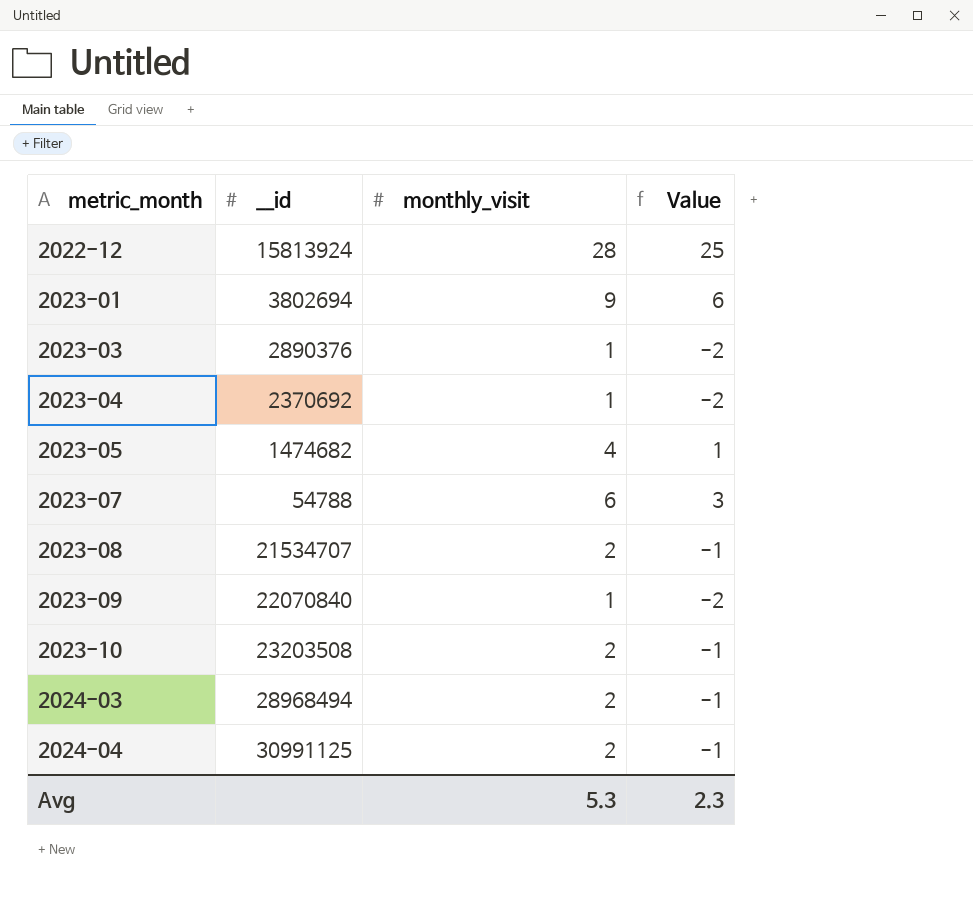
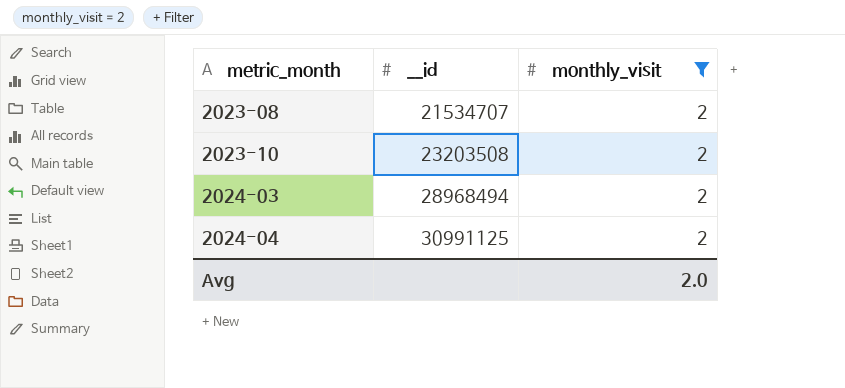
filter: none -> monthly_visit = 2
column Value | formula: [monthly_visit] - 3 -> none
Avg | monthly_visit: 5.3 -> 2.0

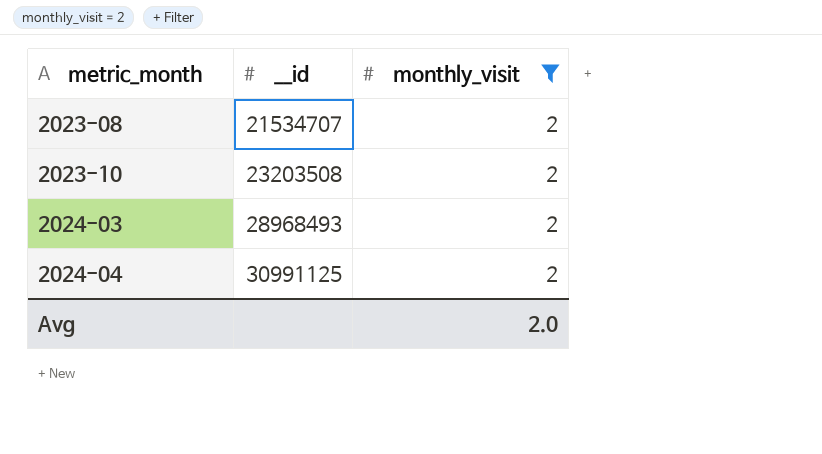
2024-03 | __id: 28968494 -> 28968493

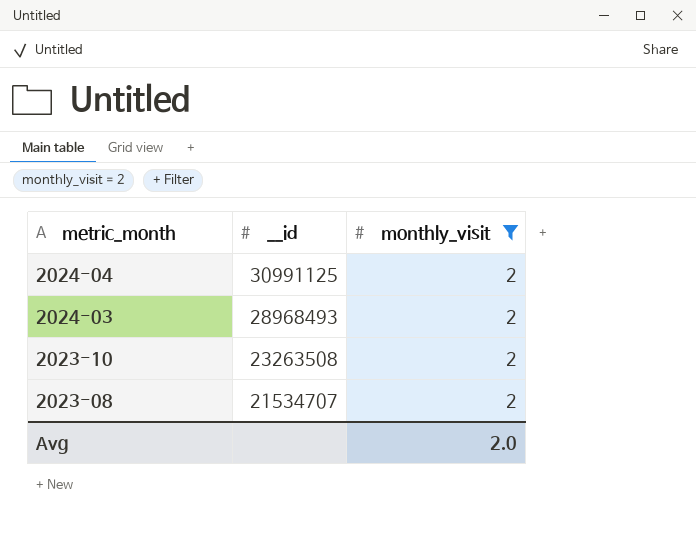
row order: metric_month ascending -> metric_month descending
2023-10 | __id: 23203508 -> 23263508

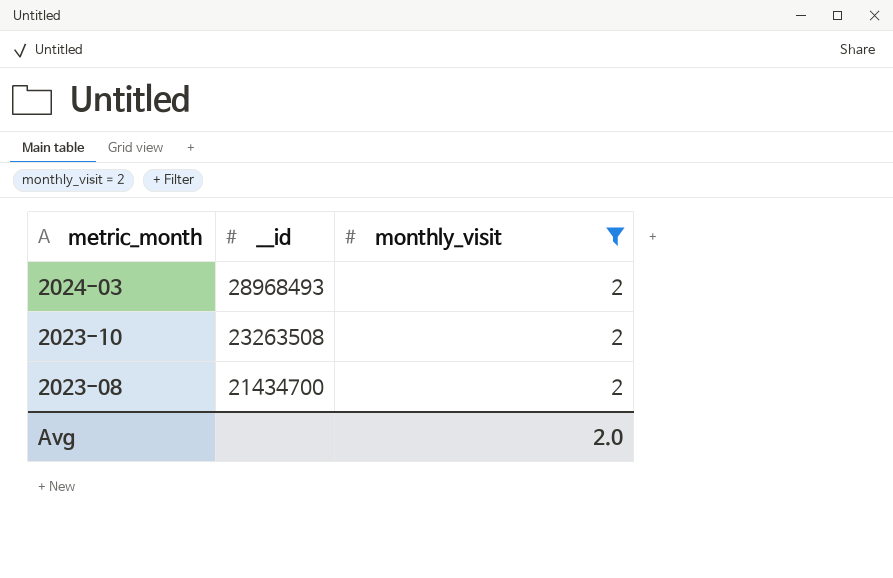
row 2024-04: 30991125 | 2 -> none
2023-08 | __id: 21534707 -> 21434700

